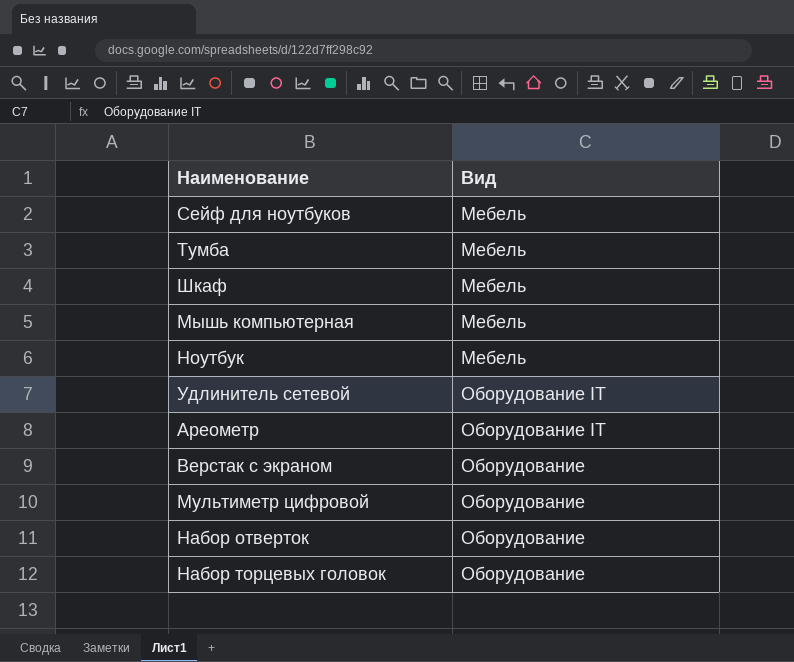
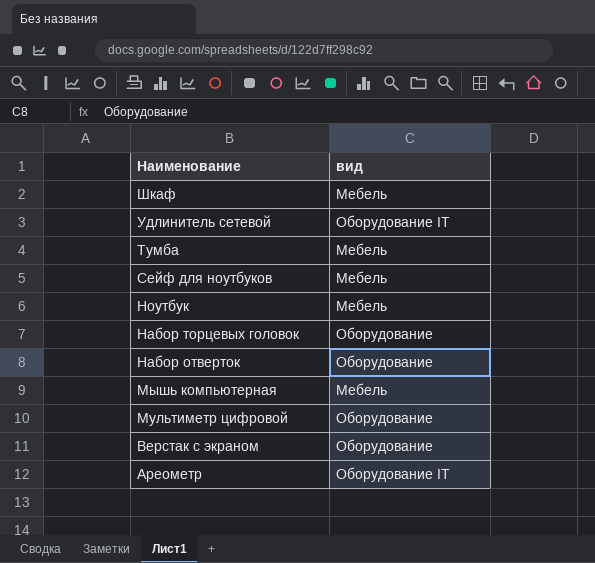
row order: none -> Наименование descending
column name: Вид -> вид

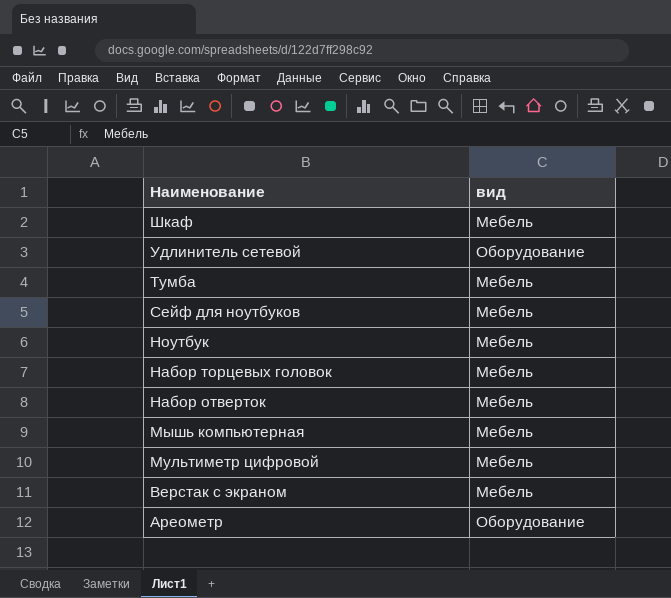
Удлинитель сетевой | вид: Оборудование IT -> Оборудование
Набор торцевых головок | вид: Оборудование -> Мебель
Набор отверток | вид: Оборудование -> Мебель
Мультиметр цифровой | вид: Оборудование -> Мебель
Верстак с экраном | вид: Оборудование -> Мебель
Ареометр | вид: Оборудование IT -> Оборудование

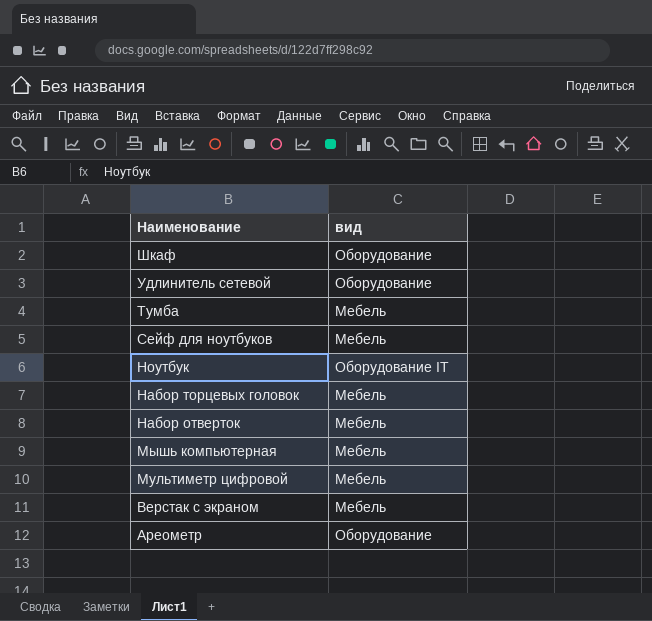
Шкаф | вид: Мебель -> Оборудование
Ноутбук | вид: Мебель -> Оборудование IT

